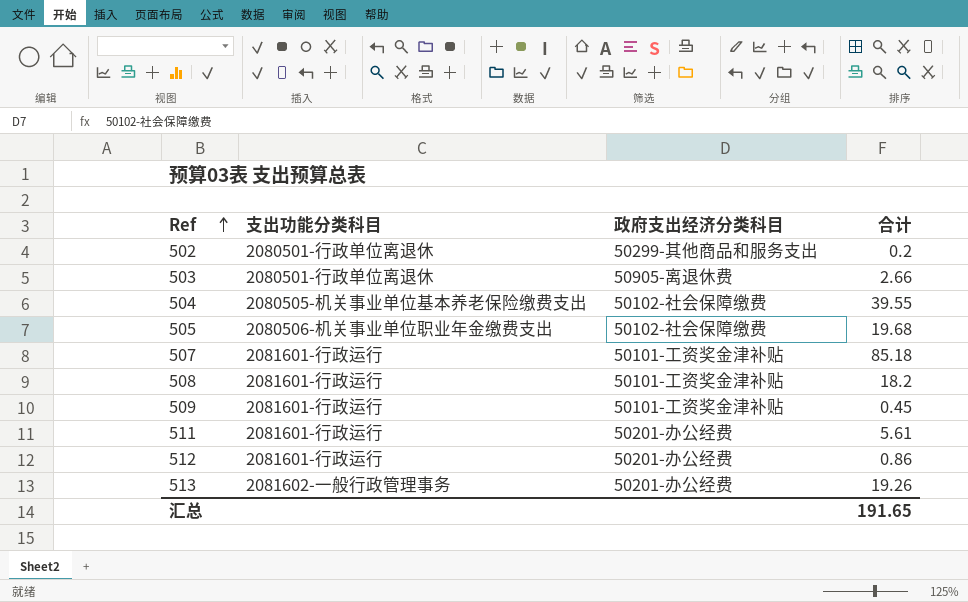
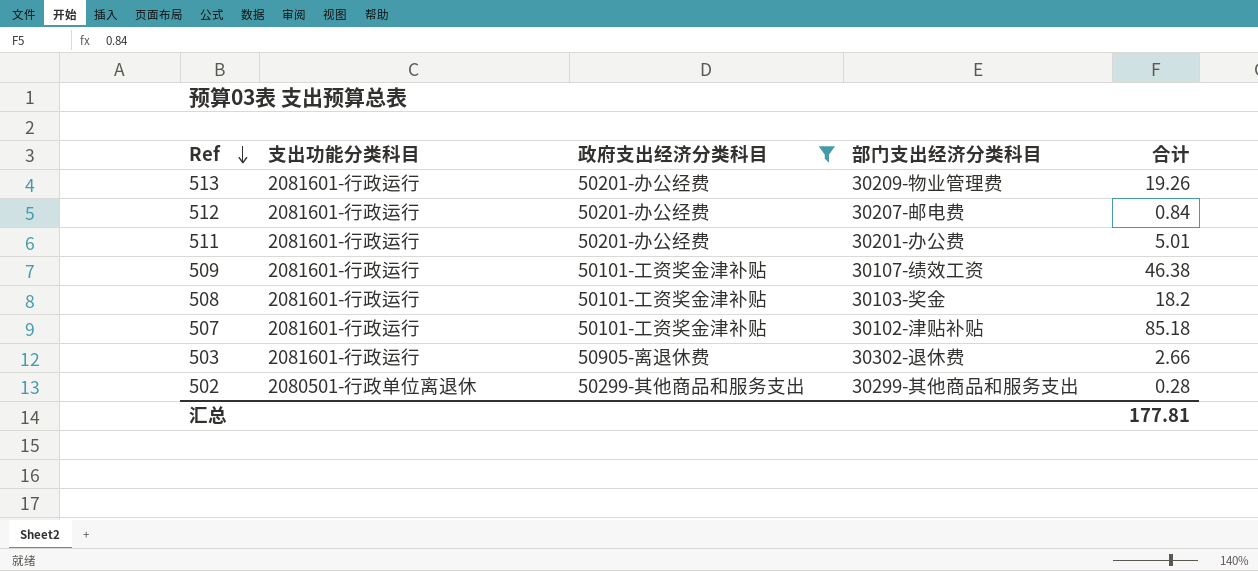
filter: none -> 政府支出经济分类科目 != 50102-社会保障缴费
row order: Ref ascending -> Ref descending
column 部门支出经济分类科目 | position: none -> 4
513 | 支出功能分类科目: 2081602-一般行政管理事务 -> 2081601-行政运行
512 | 合计: 0.86 -> 0.84
511 | 合计: 5.61 -> 5.01
509 | 合计: 0.45 -> 46.38
503 | 支出功能分类科目: 2080501-行政单位离退休 -> 2081601-行政运行
502 | 合计: 0.2 -> 0.28
汇总 | 合计: 191.65 -> 177.81

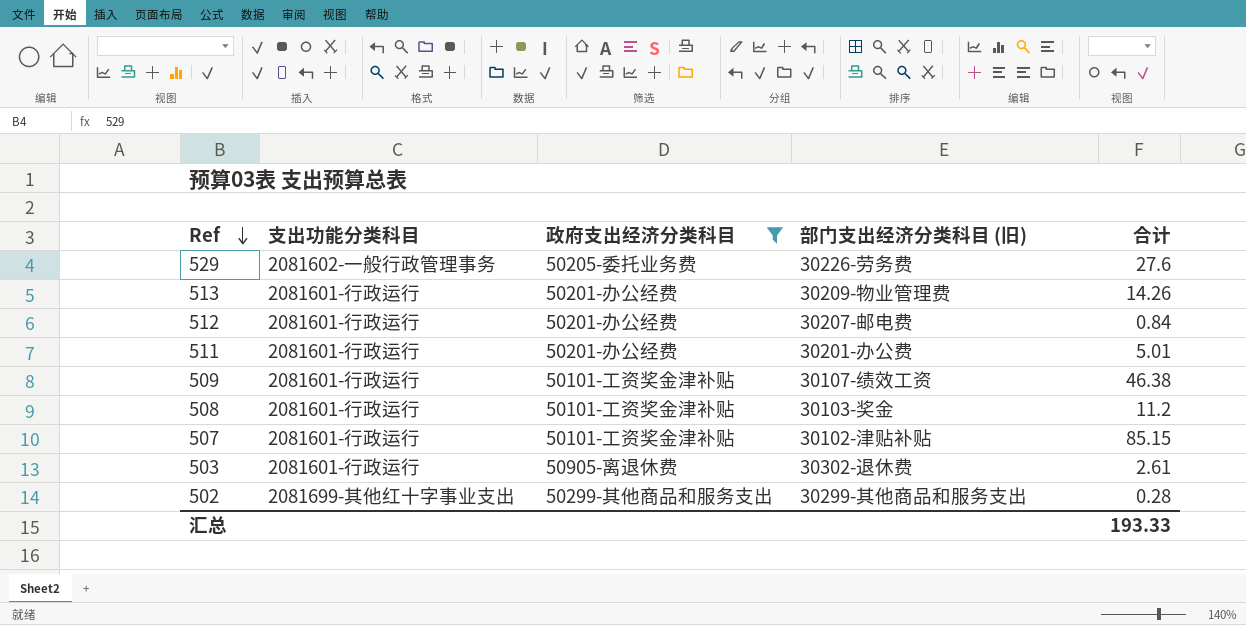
column name: 部门支出经济分类科目 -> 部门支出经济分类科目 (旧)
row 529: none -> 2081602-一般行政管理事务 | 50205-委托业务费 | 30226-劳务费 | 27.6
513 | 合计: 19.26 -> 14.26
508 | 合计: 18.2 -> 11.2
507 | 合计: 85.18 -> 85.15
503 | 合计: 2.66 -> 2.61
502 | 支出功能分类科目: 2080501-行政单位离退休 -> 2081699-其他红十字事业支出
汇总 | 合计: 177.81 -> 193.33

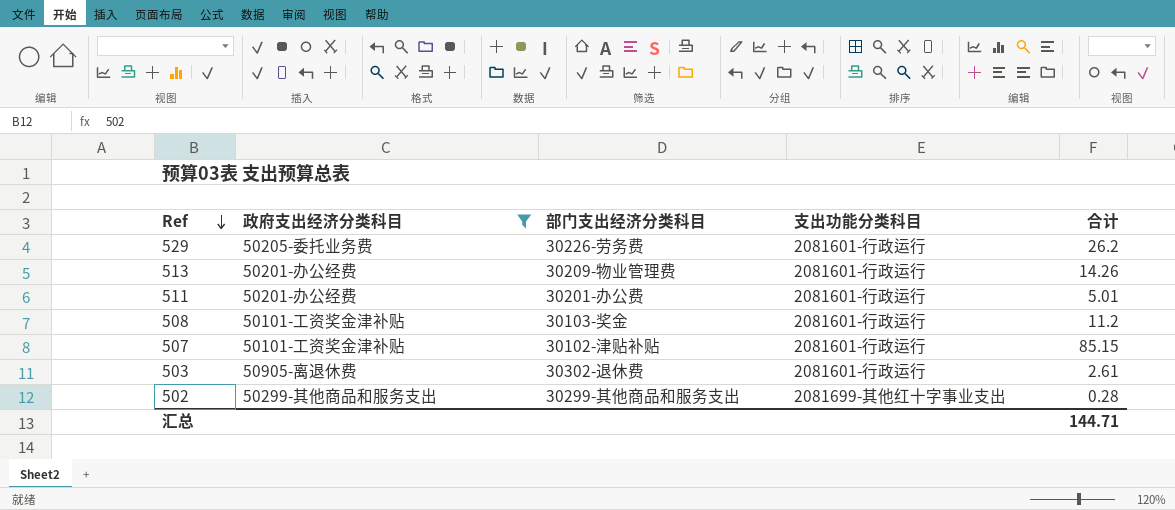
column name: 部门支出经济分类科目 (旧) -> 部门支出经济分类科目
column 支出功能分类科目 | position: 2 -> 4
row 512: 2081601-行政运行 | 50201-办公经费 | 30207-邮电费 | 0.84 -> none
row 509: 2081601-行政运行 | 50101-工资奖金津补贴 | 30107-绩效工资 | 46.38 -> none
529 | 支出功能分类科目: 2081602-一般行政管理事务 -> 2081601-行政运行
529 | 合计: 27.6 -> 26.2
汇总 | 合计: 193.33 -> 144.71

